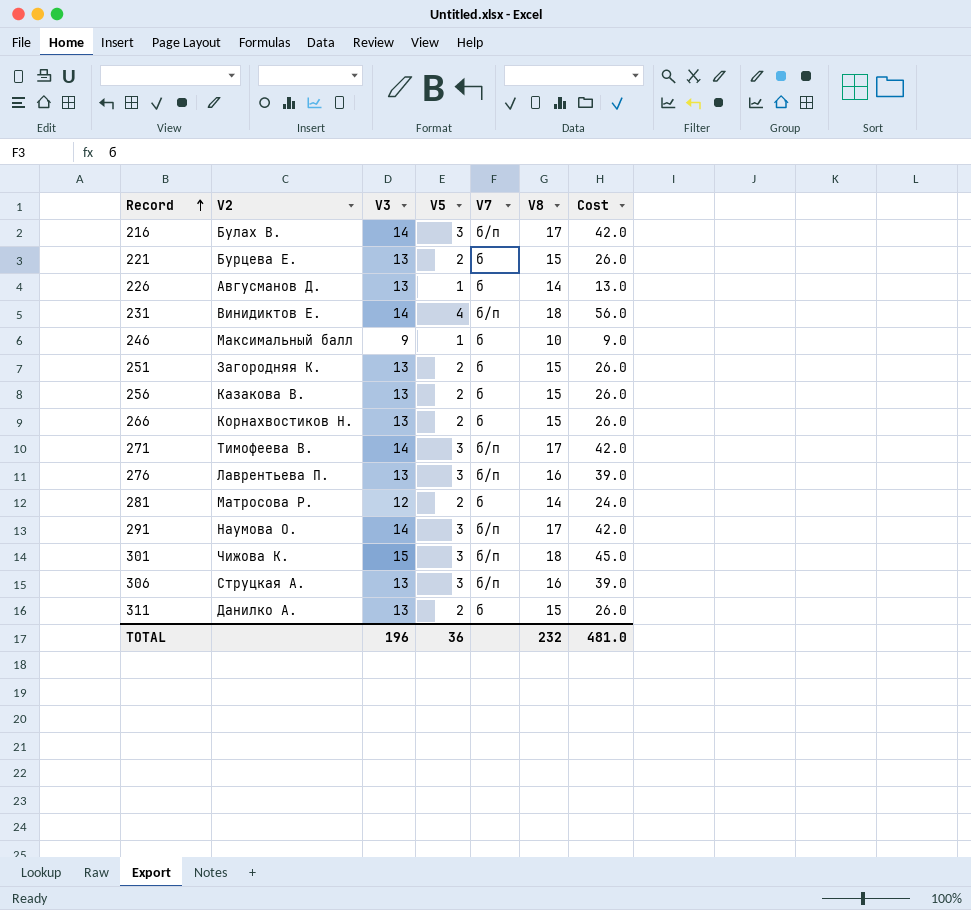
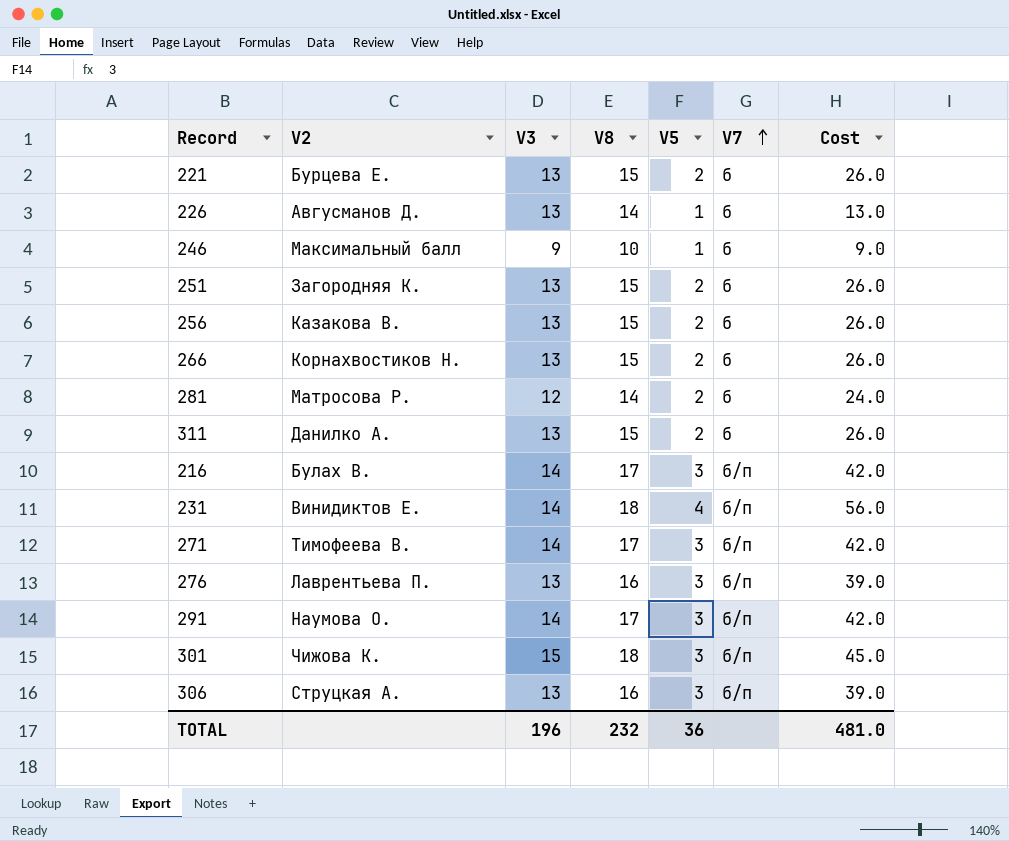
row order: Record ascending -> V7 ascending
column V8 | position: 6 -> 4

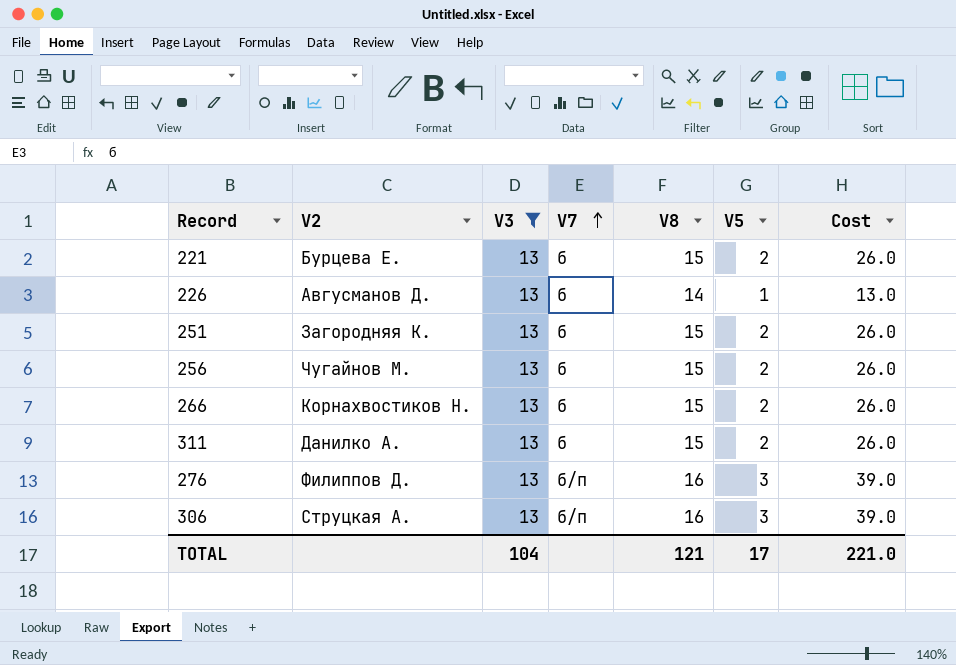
filter: none -> V3 = 13
column V7 | position: 6 -> 4
256 | V2: Казакова В. -> Чугайнов М.
276 | V2: Лаврентьева П. -> Филиппов Д.
TOTAL | V3: 196 -> 104
TOTAL | V8: 232 -> 121
TOTAL | V5: 36 -> 17
TOTAL | Cost: 481.0 -> 221.0

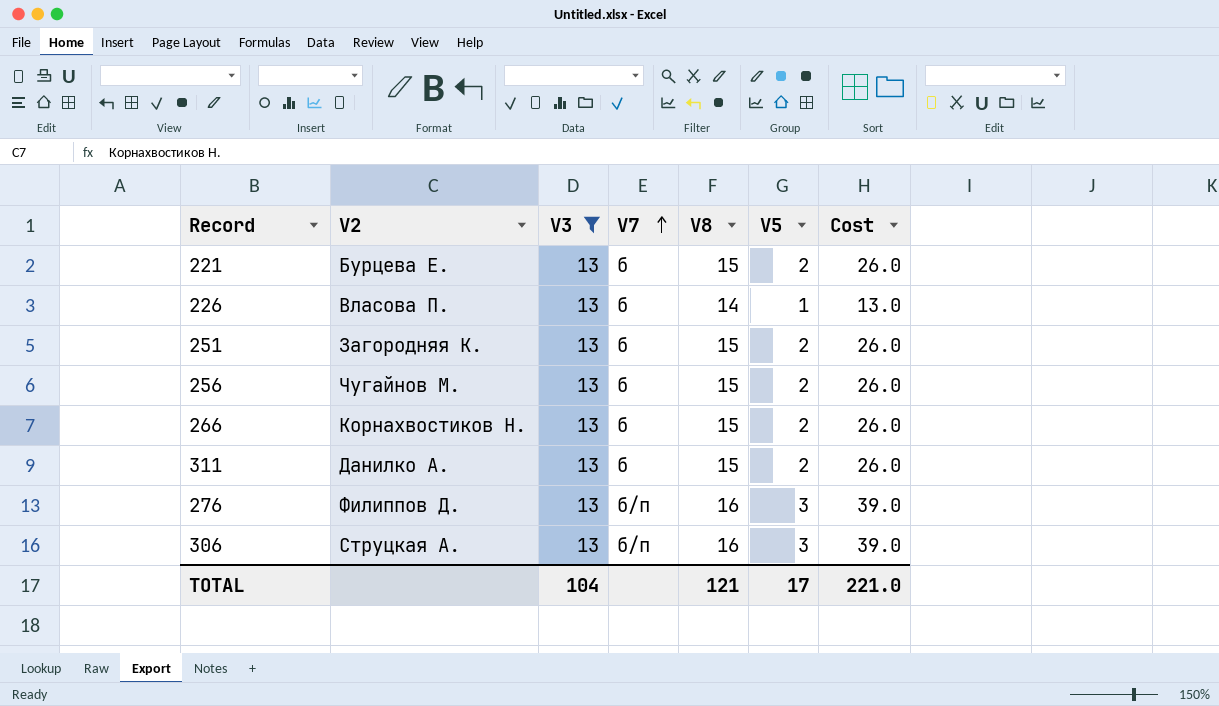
226 | V2: Авгусманов Д. -> Власова П.

